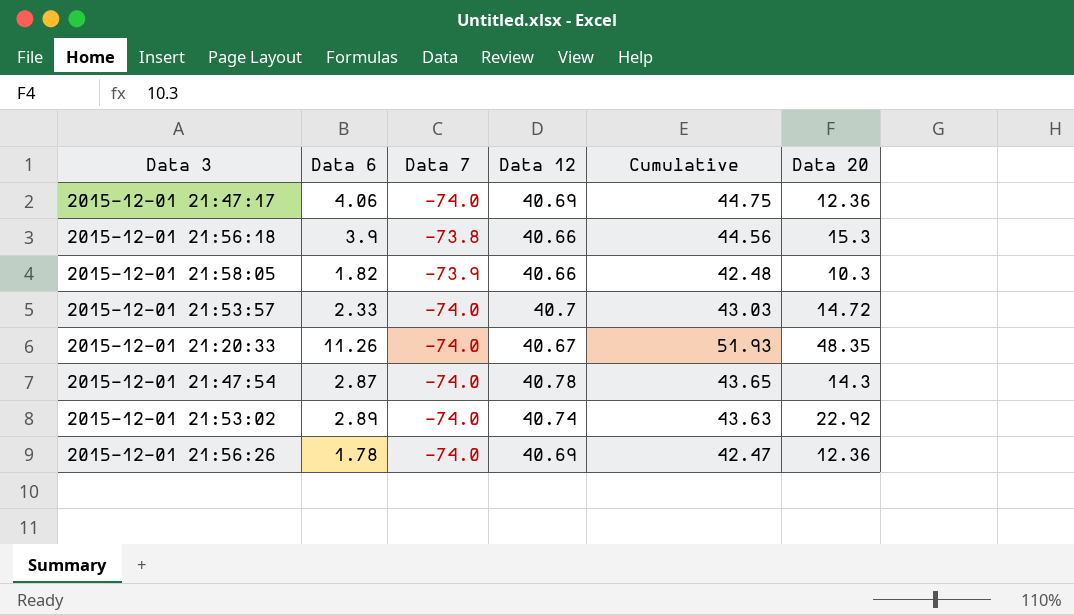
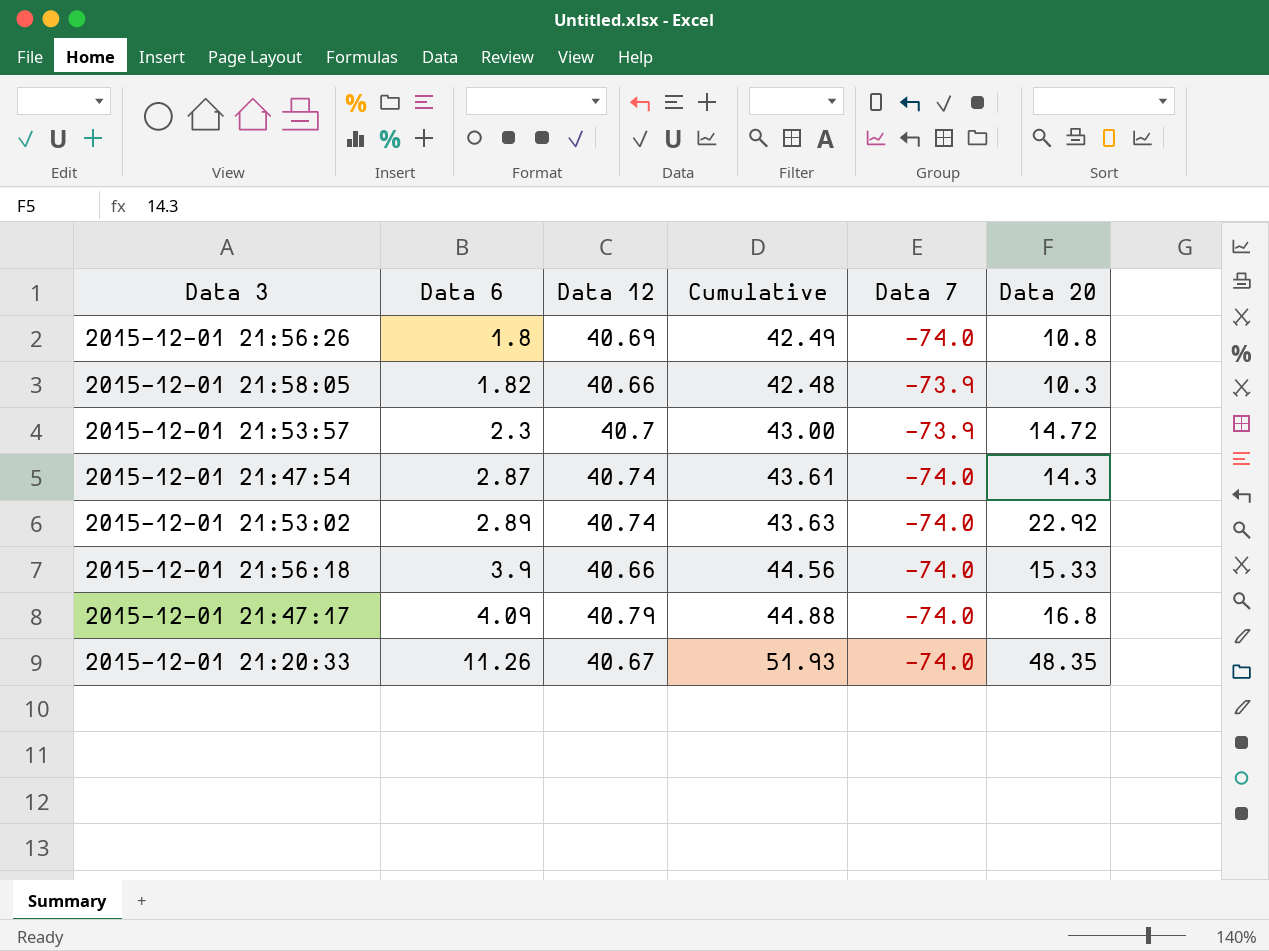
row order: none -> Data 6 ascending
column Data 7 | position: 3 -> 5
2015-12-01 21:56:26 | Data 6: 1.78 -> 1.8
2015-12-01 21:56:26 | Cumulative: 42.47 -> 42.49
2015-12-01 21:56:26 | Data 20: 12.36 -> 10.8
2015-12-01 21:53:57 | Data 6: 2.33 -> 2.3
2015-12-01 21:53:57 | Cumulative: 43.03 -> 43.00
2015-12-01 21:53:57 | Data 7: -74.0 -> -73.9
2015-12-01 21:47:54 | Data 12: 40.78 -> 40.74
2015-12-01 21:47:54 | Cumulative: 43.65 -> 43.61
2015-12-01 21:56:18 | Data 7: -73.8 -> -74.0
2015-12-01 21:56:18 | Data 20: 15.3 -> 15.33
2015-12-01 21:47:17 | Data 6: 4.06 -> 4.09
2015-12-01 21:47:17 | Data 12: 40.69 -> 40.79
2015-12-01 21:47:17 | Cumulative: 44.75 -> 44.88
2015-12-01 21:47:17 | Data 20: 12.36 -> 16.8

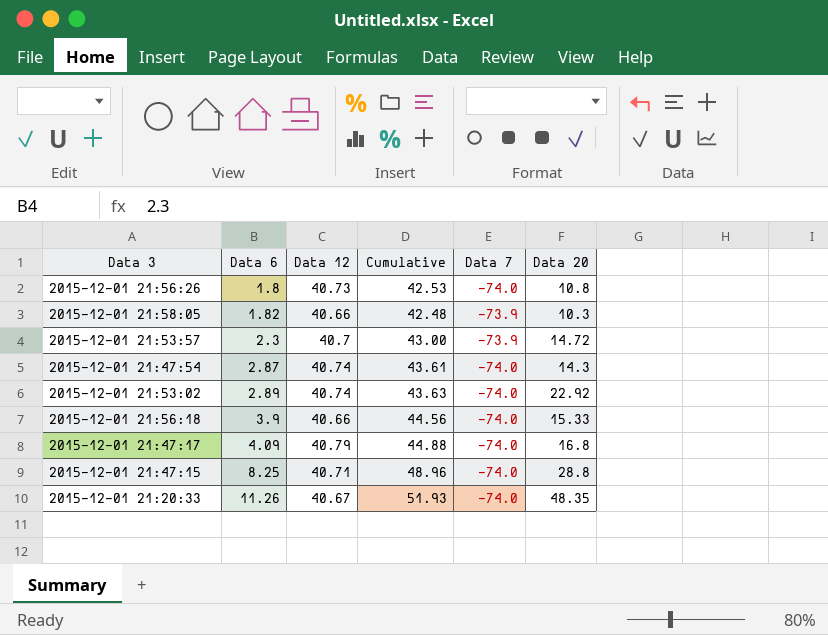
2015-12-01 21:56:26 | Data 12: 40.69 -> 40.73
2015-12-01 21:56:26 | Cumulative: 42.49 -> 42.53
row 2015-12-01 21:47:15: none -> 8.25 | 40.71 | 48.96 | -74.0 | 28.8

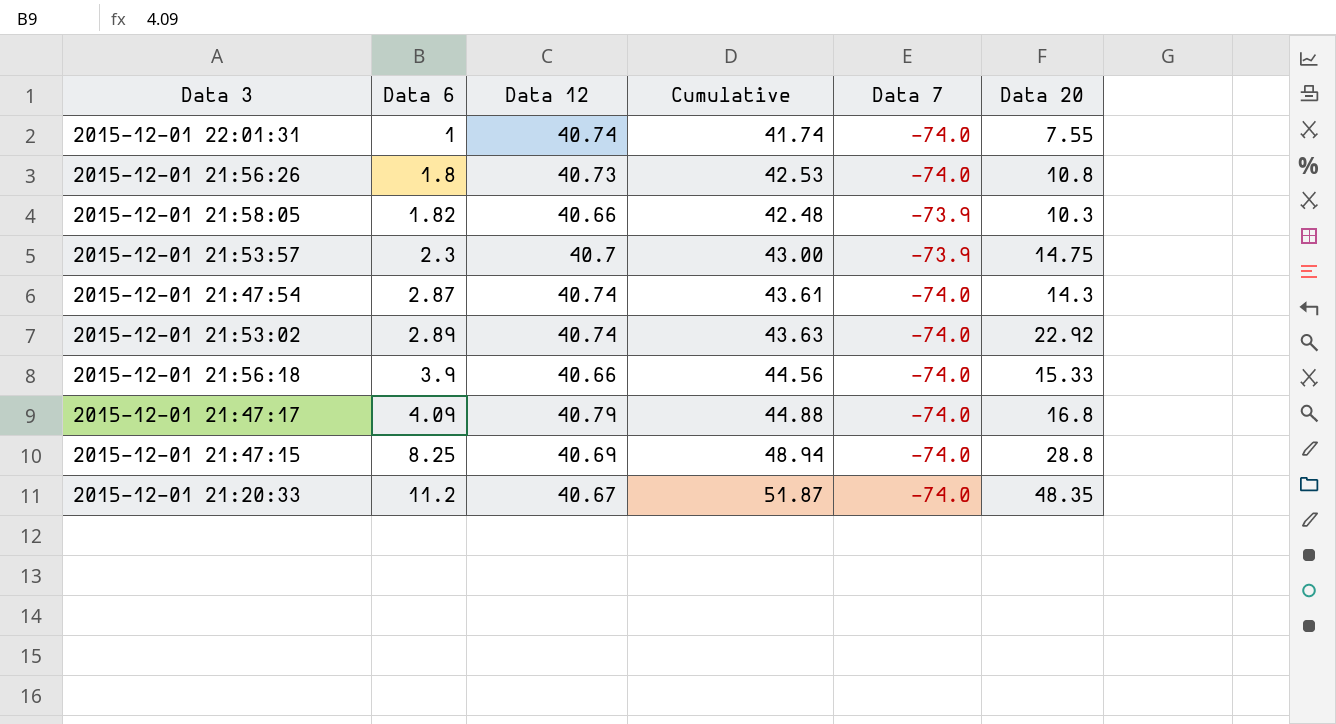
row 2015-12-01 22:01:31: none -> 1 | 40.74 | 41.74 | -74.0 | 7.55
2015-12-01 21:53:57 | Data 20: 14.72 -> 14.75
2015-12-01 21:47:15 | Data 12: 40.71 -> 40.69
2015-12-01 21:47:15 | Cumulative: 48.96 -> 48.94
2015-12-01 21:20:33 | Data 6: 11.26 -> 11.2
2015-12-01 21:20:33 | Cumulative: 51.93 -> 51.87

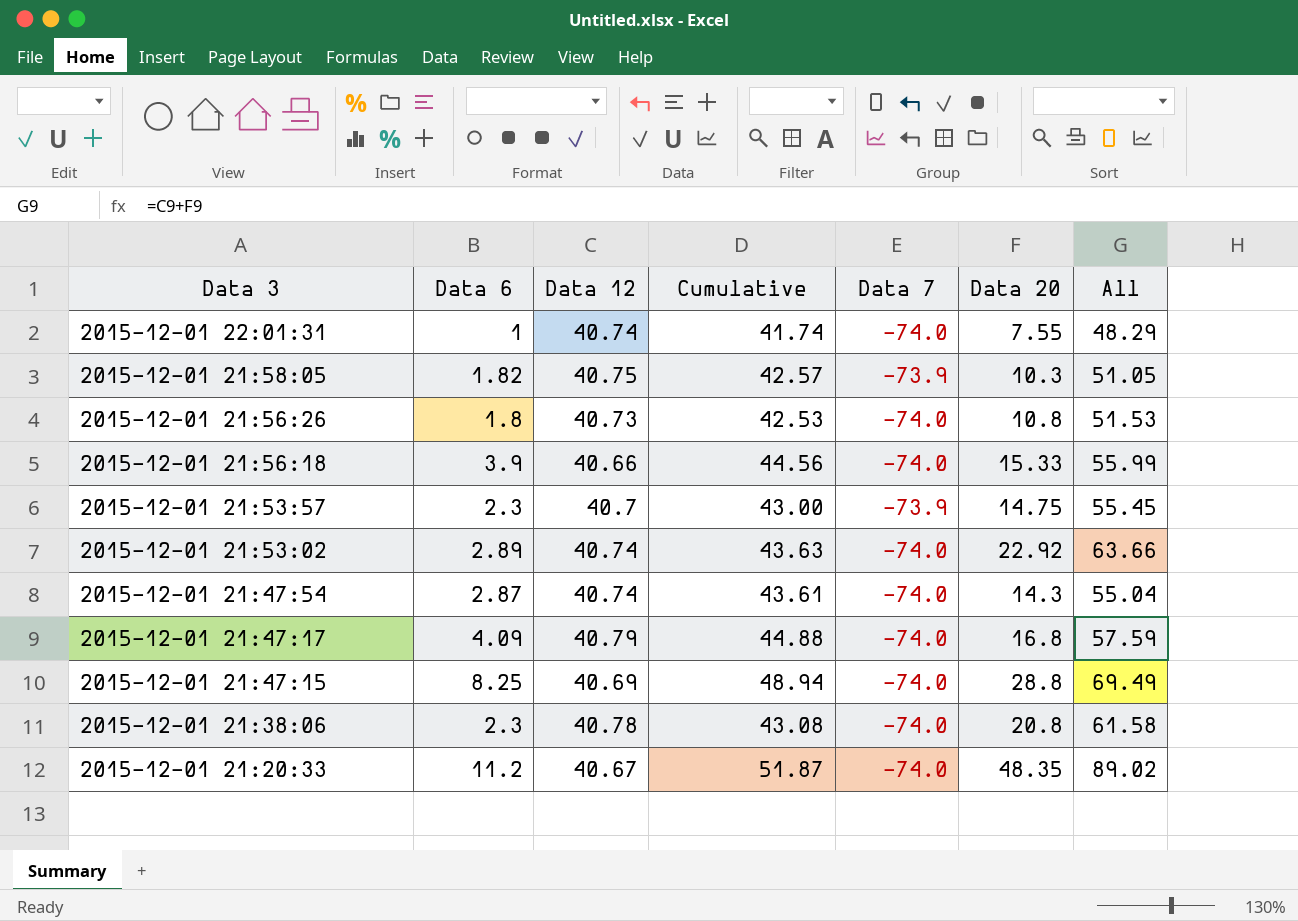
row order: Data 6 ascending -> Data 3 descending
column All | formula: none -> [Data 12] + [Data 20]
2015-12-01 21:58:05 | Data 12: 40.66 -> 40.75
2015-12-01 21:58:05 | Cumulative: 42.48 -> 42.57
row 2015-12-01 21:38:06: none -> 2.3 | 40.78 | 43.08 | -74.0 | 20.8 | 61.58

